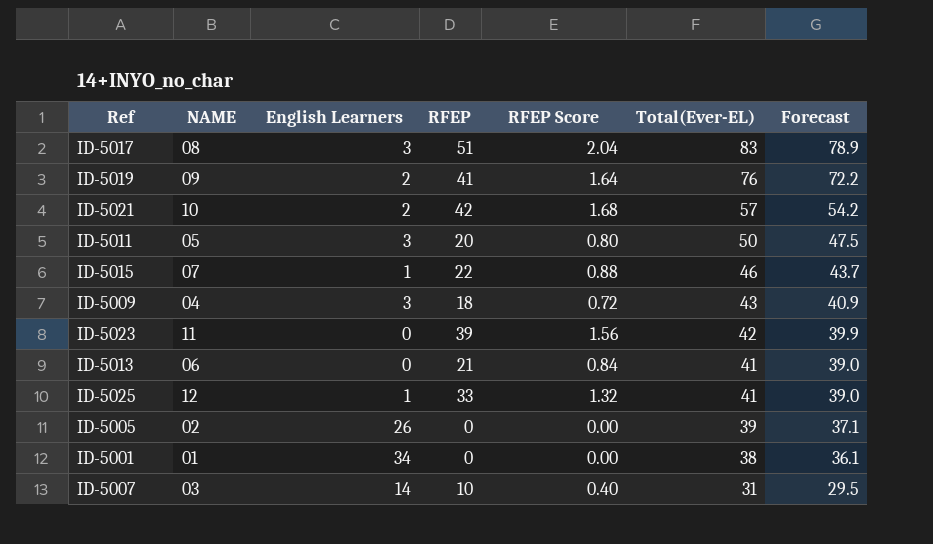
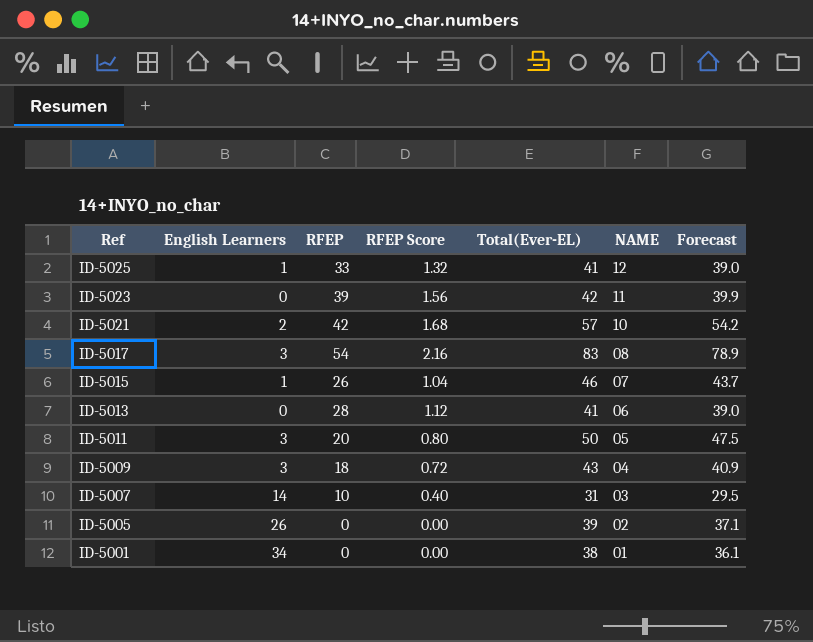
row order: Total(Ever-EL) descending -> Ref descending
column NAME | position: 2 -> 6
row ID-5019: 09 | 2 | 41 | 1.64 | 76 | 72.2 -> none
ID-5017 | RFEP: 51 -> 54
ID-5017 | RFEP Score: 2.04 -> 2.16
ID-5015 | RFEP: 22 -> 26
ID-5015 | RFEP Score: 0.88 -> 1.04
ID-5013 | RFEP: 21 -> 28
ID-5013 | RFEP Score: 0.84 -> 1.12

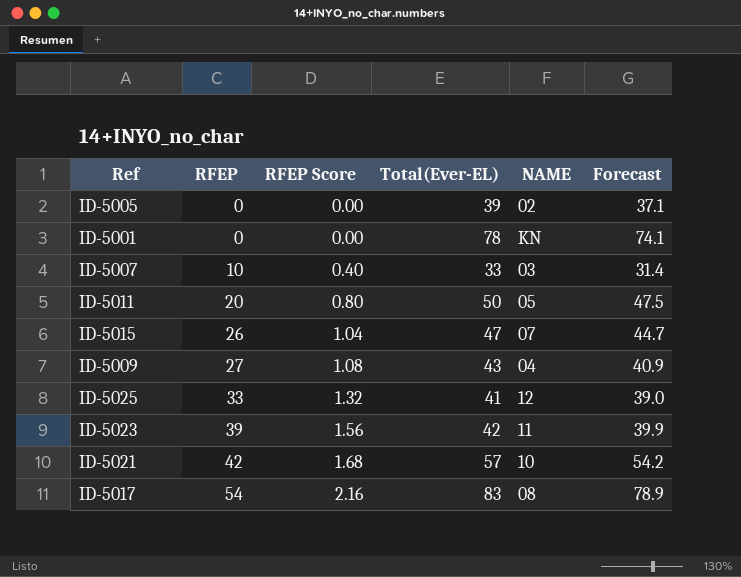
row order: Ref descending -> RFEP ascending
column English Learners | position: 2 -> none
row ID-5013: 0 | 28 | 1.12 | 41 | 06 | 39.0 -> none
ID-5001 | Total(Ever-EL): 38 -> 78
ID-5001 | NAME: 01 -> KN
ID-5001 | Forecast: 36.1 -> 74.1
ID-5007 | Total(Ever-EL): 31 -> 33
ID-5007 | Forecast: 29.5 -> 31.4
ID-5015 | Total(Ever-EL): 46 -> 47
ID-5015 | Forecast: 43.7 -> 44.7
ID-5009 | RFEP: 18 -> 27
ID-5009 | RFEP Score: 0.72 -> 1.08

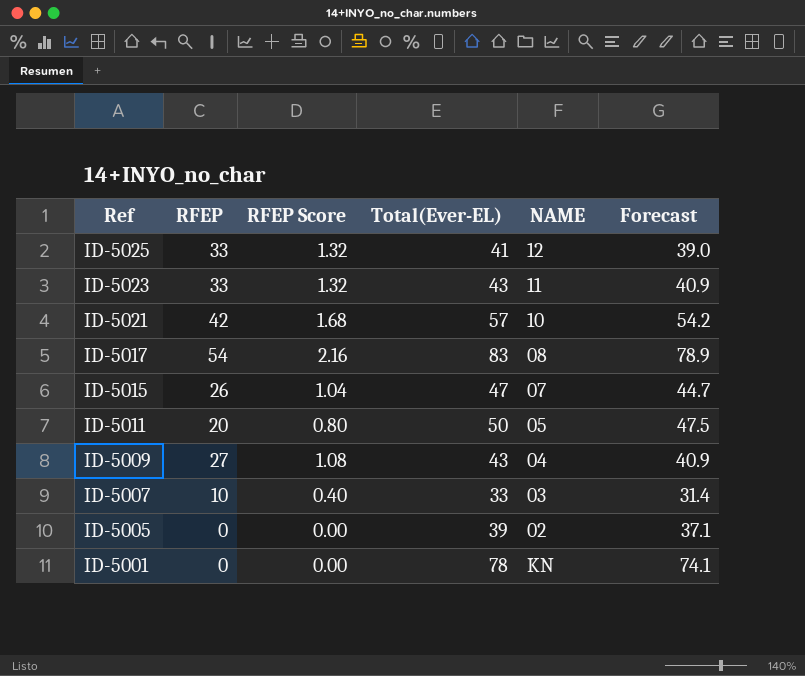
row order: RFEP ascending -> Ref descending
ID-5023 | RFEP: 39 -> 33
ID-5023 | RFEP Score: 1.56 -> 1.32
ID-5023 | Total(Ever-EL): 42 -> 43
ID-5023 | Forecast: 39.9 -> 40.9

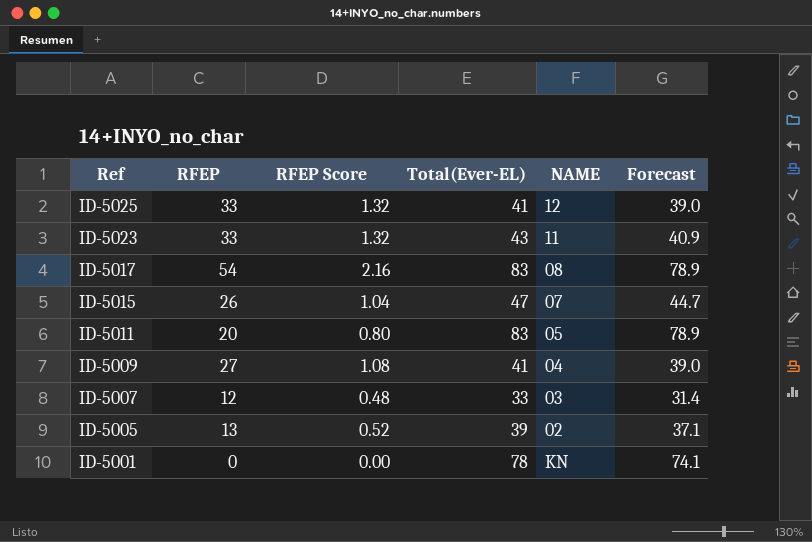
row ID-5021: 42 | 1.68 | 57 | 10 | 54.2 -> none
ID-5011 | Total(Ever-EL): 50 -> 83
ID-5011 | Forecast: 47.5 -> 78.9
ID-5009 | Total(Ever-EL): 43 -> 41
ID-5009 | Forecast: 40.9 -> 39.0
ID-5007 | RFEP: 10 -> 12
ID-5007 | RFEP Score: 0.40 -> 0.48
ID-5005 | RFEP: 0 -> 13
ID-5005 | RFEP Score: 0.00 -> 0.52

